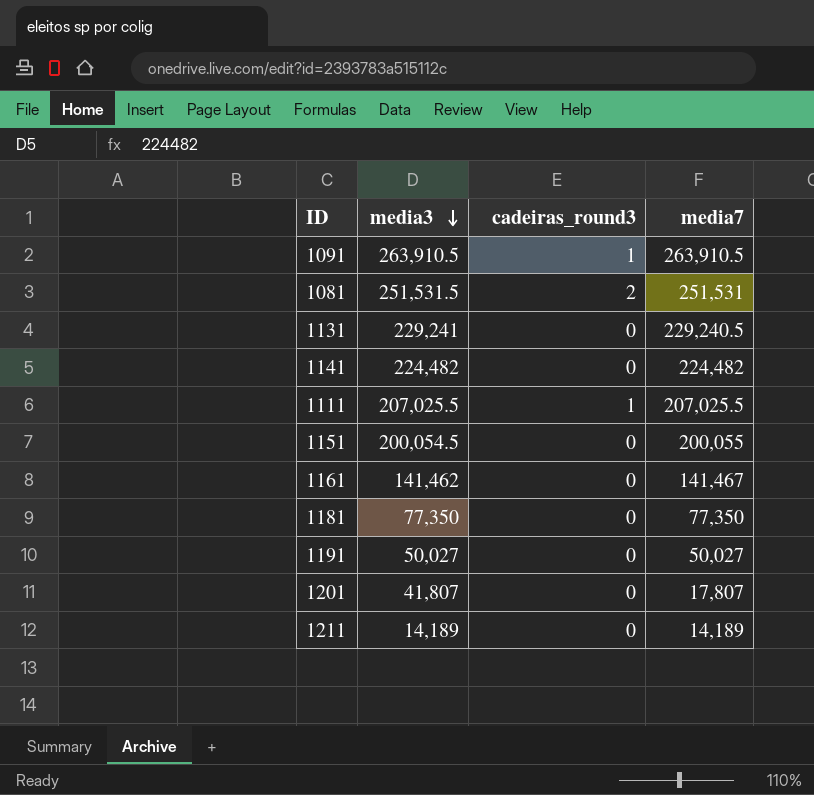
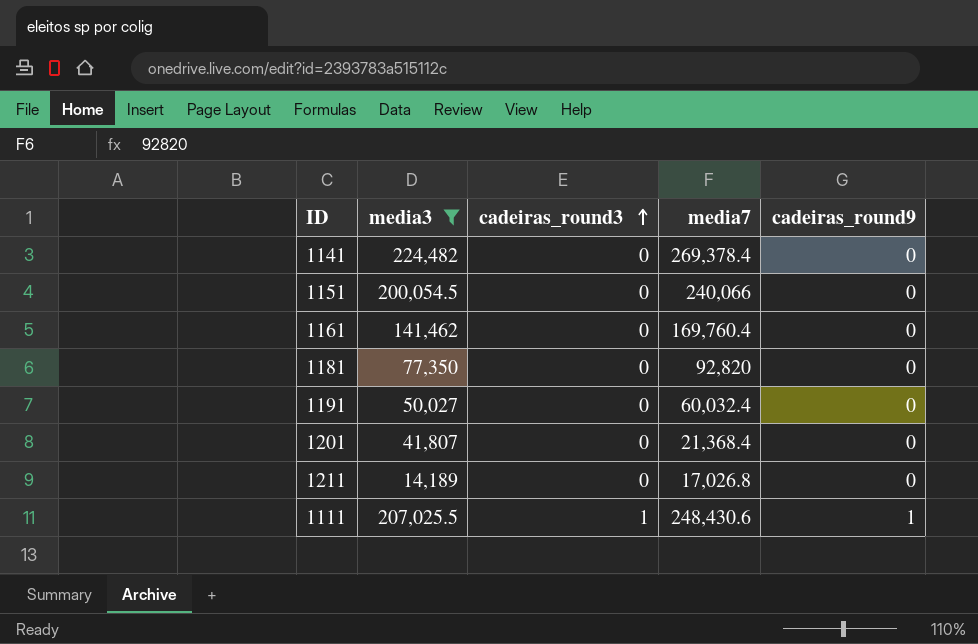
filter: none -> media3 <= 224,482
row order: media3 descending -> cadeiras_round3 ascending
column cadeiras_round9 | position: none -> 5
1141 | media7: 224,482 -> 269,378.4
1151 | media7: 200,055 -> 240,066
1161 | media7: 141,467 -> 169,760.4
1181 | media7: 77,350 -> 92,820
1191 | media7: 50,027 -> 60,032.4
1201 | media7: 17,807 -> 21,368.4
1211 | media7: 14,189 -> 17,026.8
1111 | media7: 207,025.5 -> 248,430.6

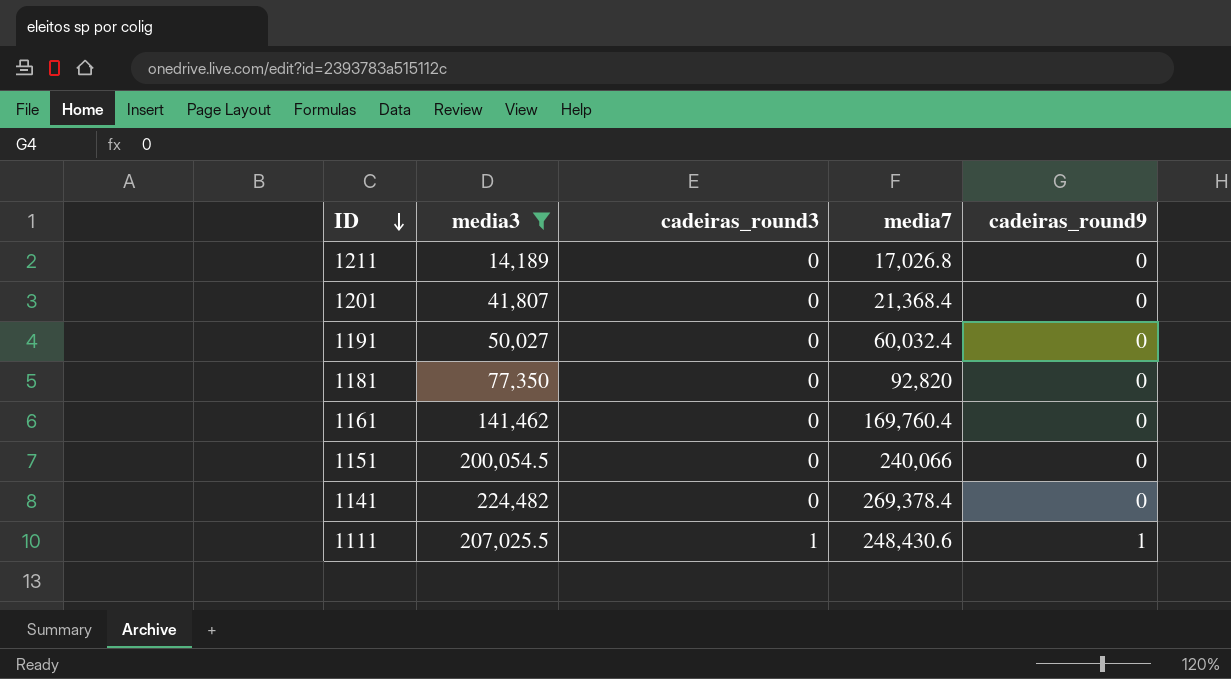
row order: cadeiras_round3 ascending -> ID descending

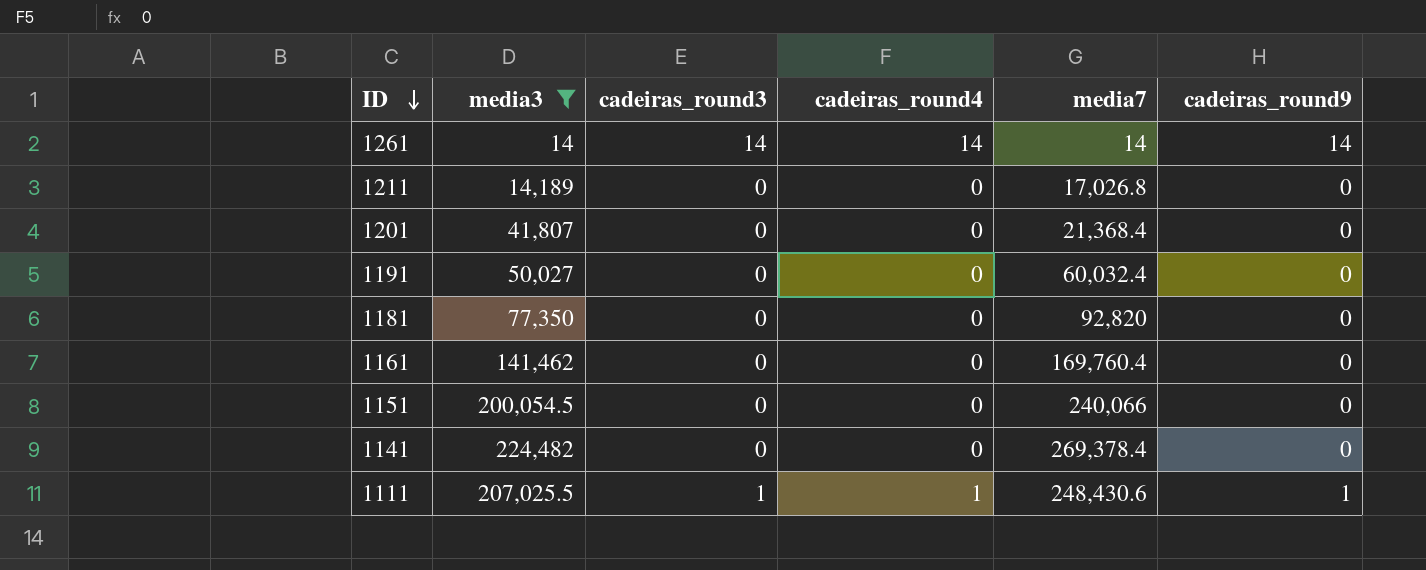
column cadeiras_round4 | position: none -> 4
row 1261: none -> 14 | 14 | 14 | 14 | 14

